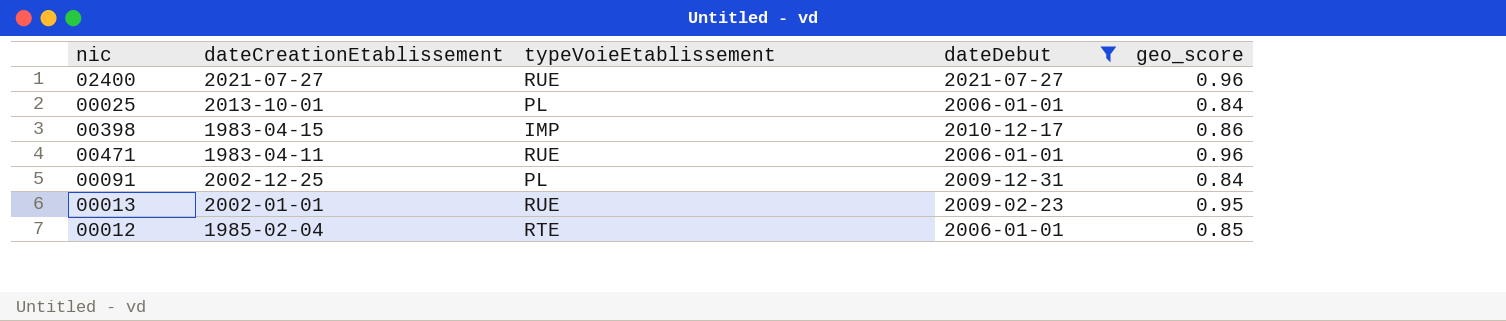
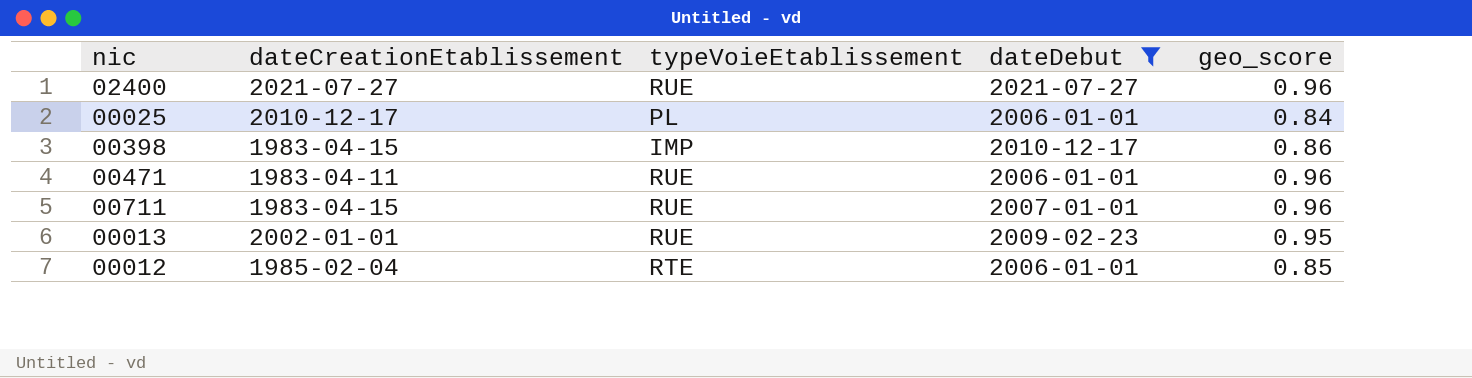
row 00091: 2002-12-25 | PL | 2009-12-31 | 0.84 -> none
00025 | dateCreationEtablissement: 2013-10-01 -> 2010-12-17
row 00711: none -> 1983-04-15 | RUE | 2007-01-01 | 0.96

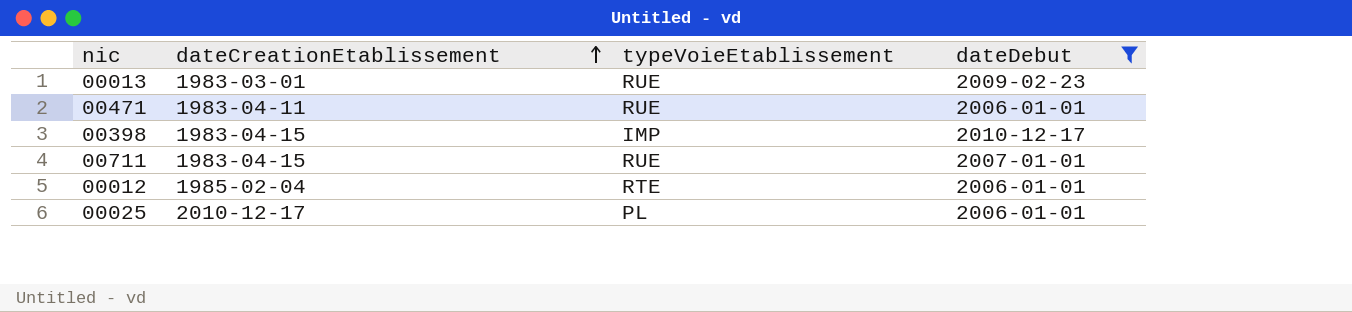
row order: none -> dateCreationEtablissement ascending
column geo_score | position: 5 -> none
row 02400: 2021-07-27 | RUE | 2021-07-27 | 0.96 -> none
00013 | dateCreationEtablissement: 2002-01-01 -> 1983-03-01

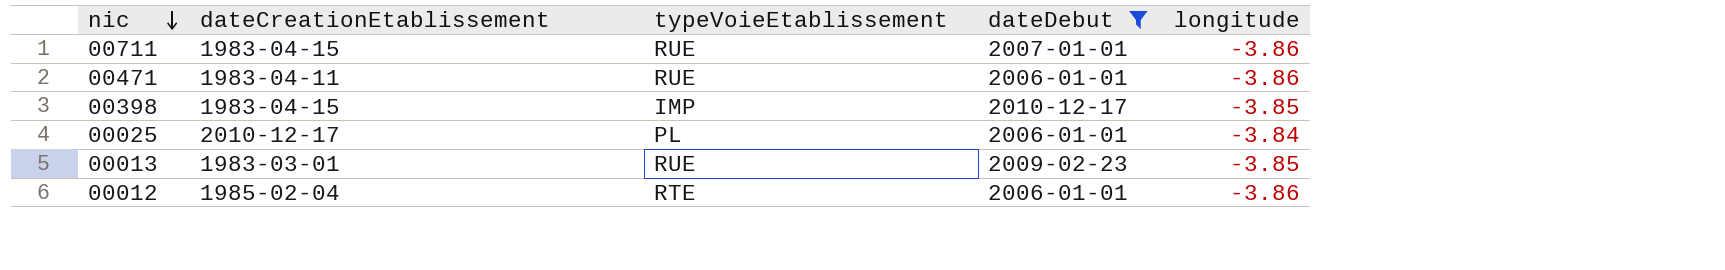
row order: dateCreationEtablissement ascending -> nic descending
column longitude | position: none -> 5

